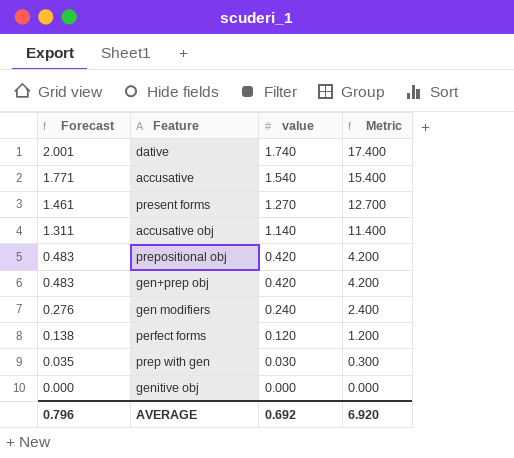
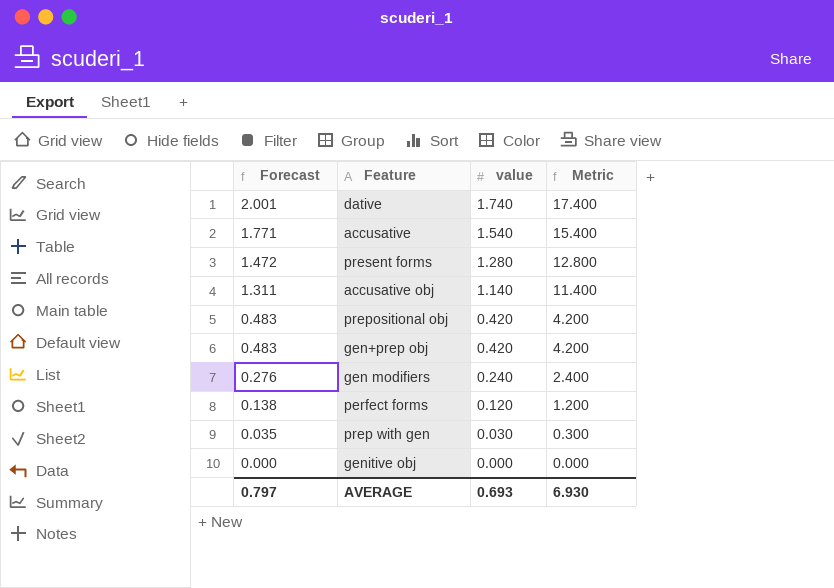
present forms | Forecast: 1.461 -> 1.472
present forms | value: 1.270 -> 1.280
present forms | Metric: 12.700 -> 12.800
AVERAGE | Forecast: 0.796 -> 0.797
AVERAGE | value: 0.692 -> 0.693
AVERAGE | Metric: 6.920 -> 6.930

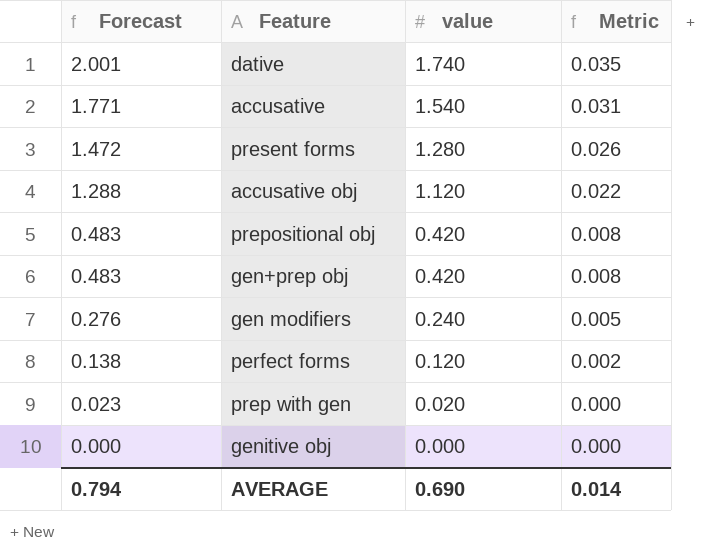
column Metric | formula: [value] * 10 -> [value] * 0.02
accusative obj | Forecast: 1.311 -> 1.288
accusative obj | value: 1.140 -> 1.120
prep with gen | Forecast: 0.035 -> 0.023
prep with gen | value: 0.030 -> 0.020
AVERAGE | Forecast: 0.797 -> 0.794
AVERAGE | value: 0.693 -> 0.690
AVERAGE | Metric: 6.930 -> 0.014

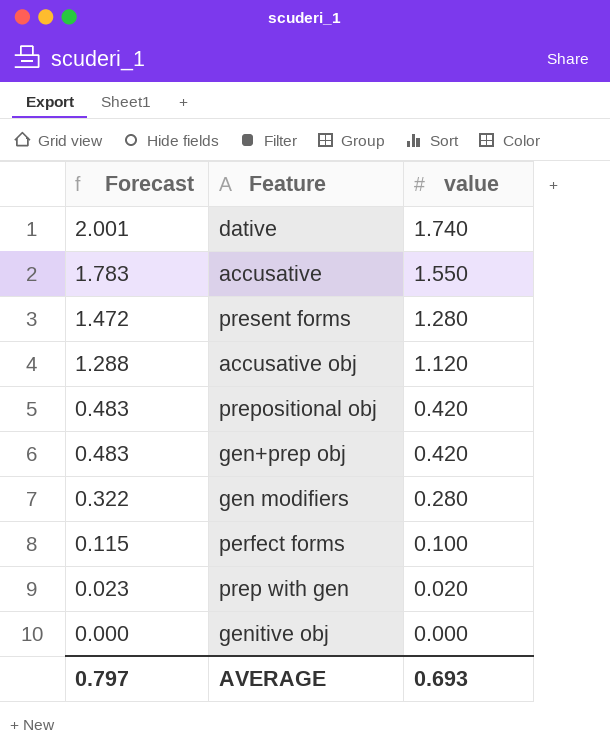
column Metric | formula: [value] * 0.02 -> none
accusative | Forecast: 1.771 -> 1.783
accusative | value: 1.540 -> 1.550
gen modifiers | Forecast: 0.276 -> 0.322
gen modifiers | value: 0.240 -> 0.280
perfect forms | Forecast: 0.138 -> 0.115
perfect forms | value: 0.120 -> 0.100
AVERAGE | Forecast: 0.794 -> 0.797
AVERAGE | value: 0.690 -> 0.693

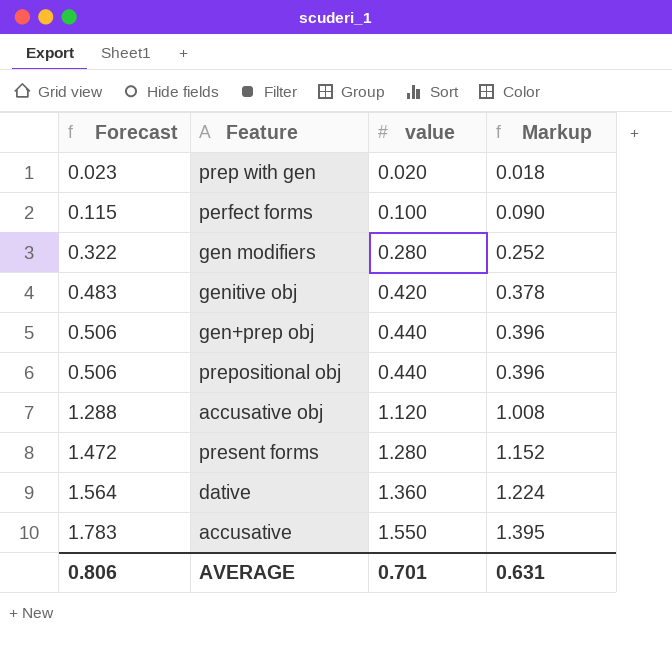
row order: Forecast descending -> Forecast ascending
column Markup | formula: none -> [value] * 0.9
genitive obj | Forecast: 0.000 -> 0.483
genitive obj | value: 0.000 -> 0.420
gen+prep obj | Forecast: 0.483 -> 0.506
gen+prep obj | value: 0.420 -> 0.440
prepositional obj | Forecast: 0.483 -> 0.506
prepositional obj | value: 0.420 -> 0.440
dative | Forecast: 2.001 -> 1.564
dative | value: 1.740 -> 1.360
AVERAGE | Forecast: 0.797 -> 0.806
AVERAGE | value: 0.693 -> 0.701

